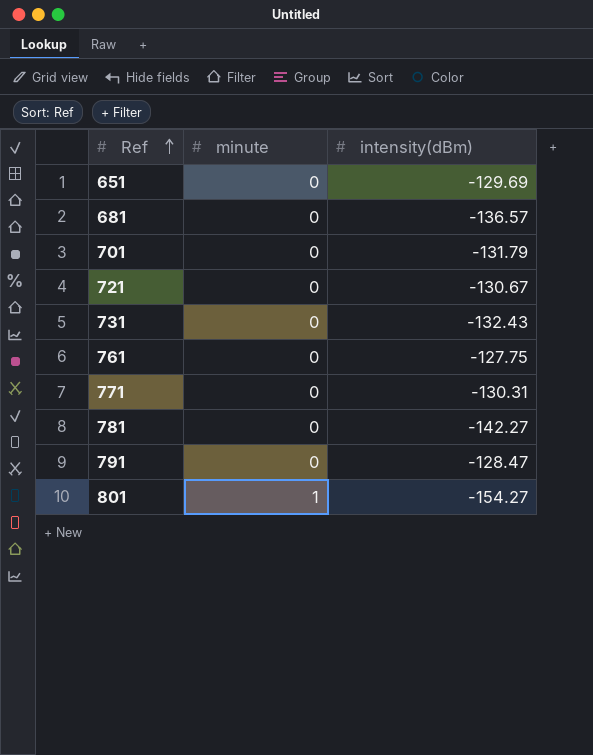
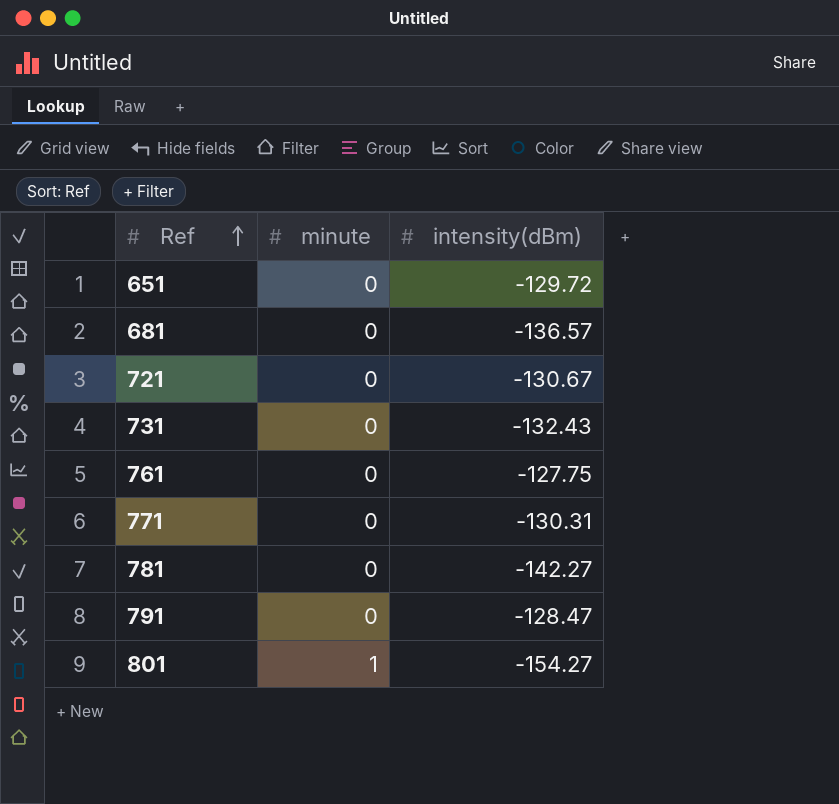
row 701: 0 | -131.79 -> none
651 | intensity(dBm): -129.69 -> -129.72

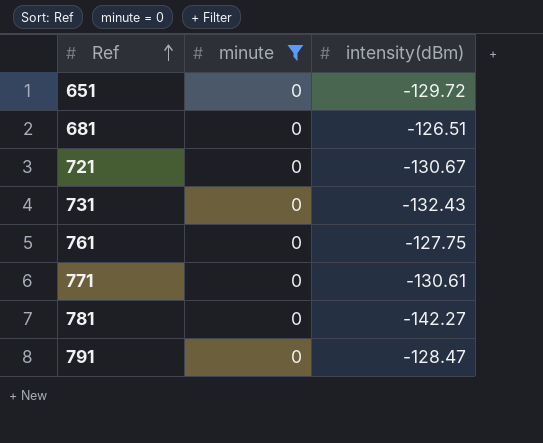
filter: none -> minute = 0
681 | intensity(dBm): -136.57 -> -126.51
771 | intensity(dBm): -130.31 -> -130.61

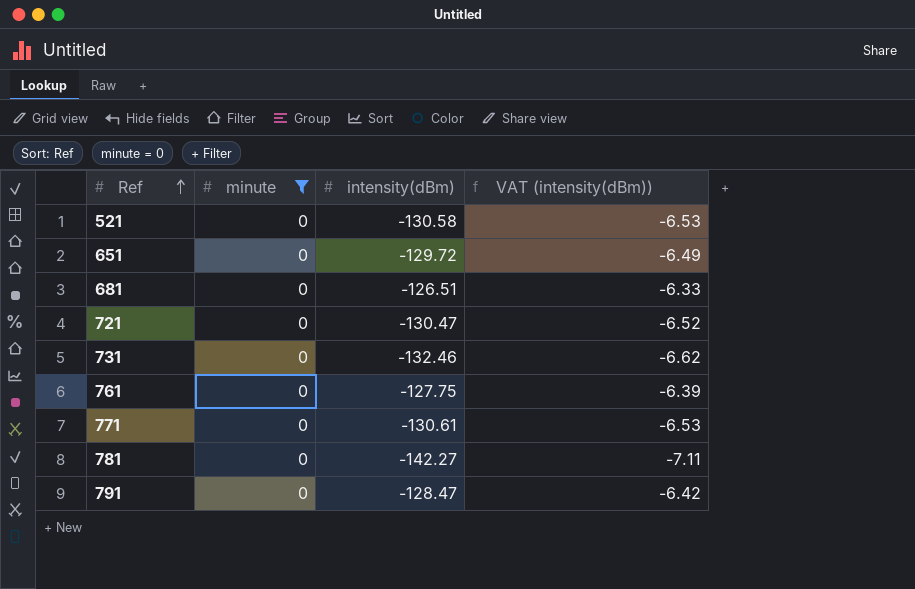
column VAT (intensity(dBm)) | formula: none -> [intensity(dBm)] * 0.05
row 521: none -> 0 | -130.58 | -6.53
721 | intensity(dBm): -130.67 -> -130.47
731 | intensity(dBm): -132.43 -> -132.46

